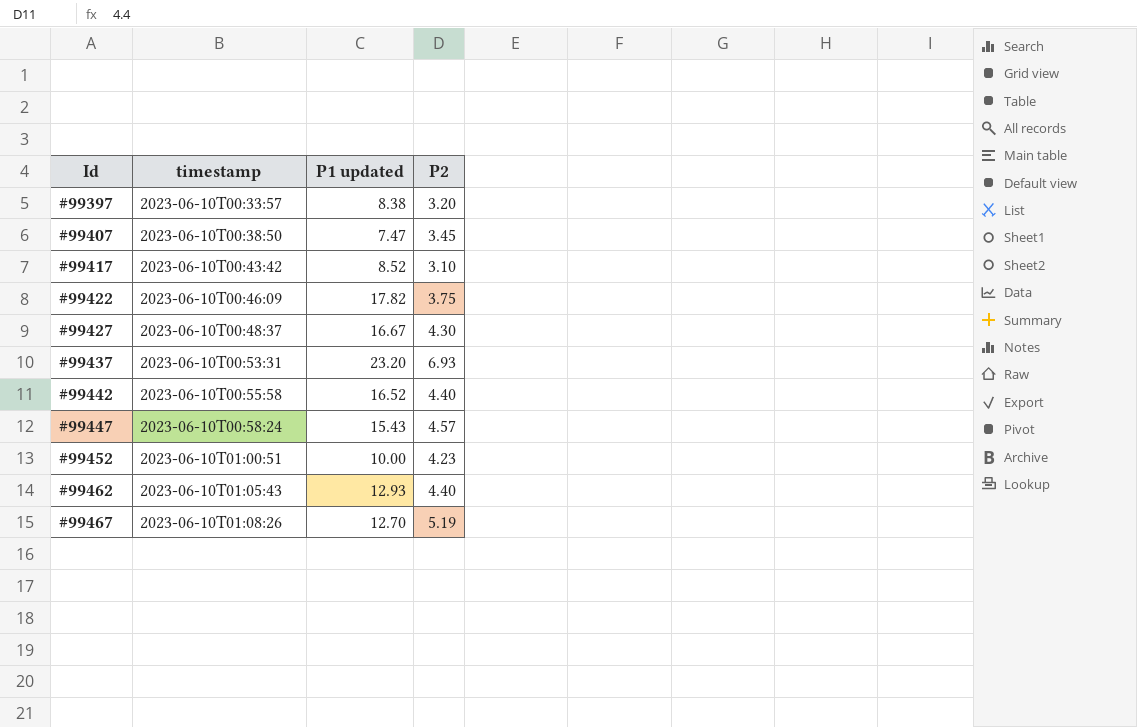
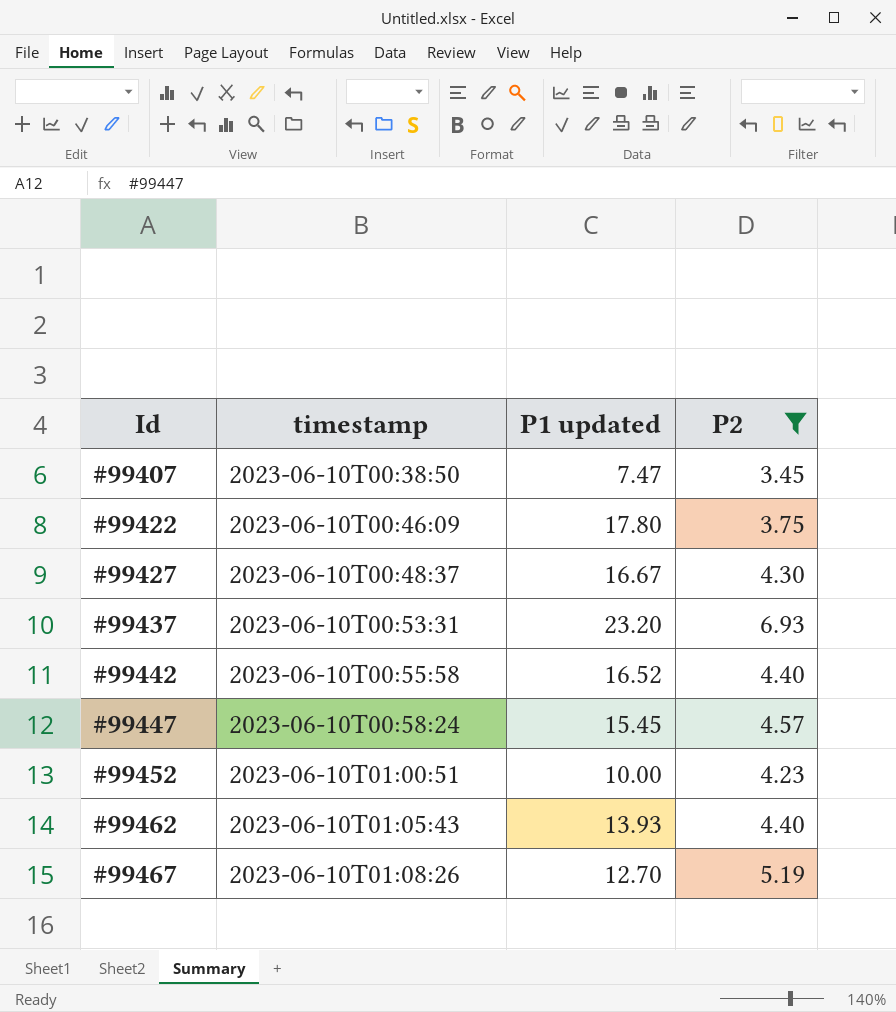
filter: none -> P2 >= 3.45
#99422 | P1 updated: 17.82 -> 17.80
#99447 | P1 updated: 15.43 -> 15.45
#99462 | P1 updated: 12.93 -> 13.93

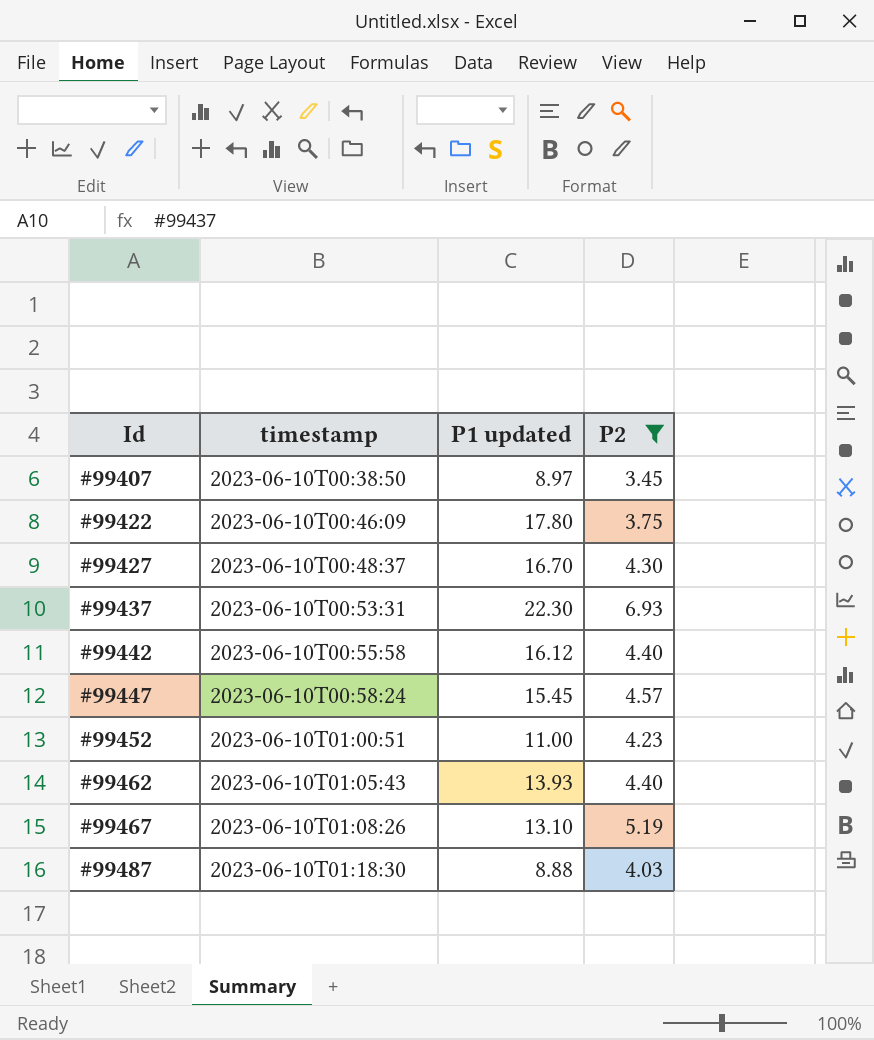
#99407 | P1 updated: 7.47 -> 8.97
#99427 | P1 updated: 16.67 -> 16.70
#99437 | P1 updated: 23.20 -> 22.30
#99442 | P1 updated: 16.52 -> 16.12
#99452 | P1 updated: 10.00 -> 11.00
#99467 | P1 updated: 12.70 -> 13.10
row #99487: none -> 2023-06-10T01:18:30 | 8.88 | 4.03

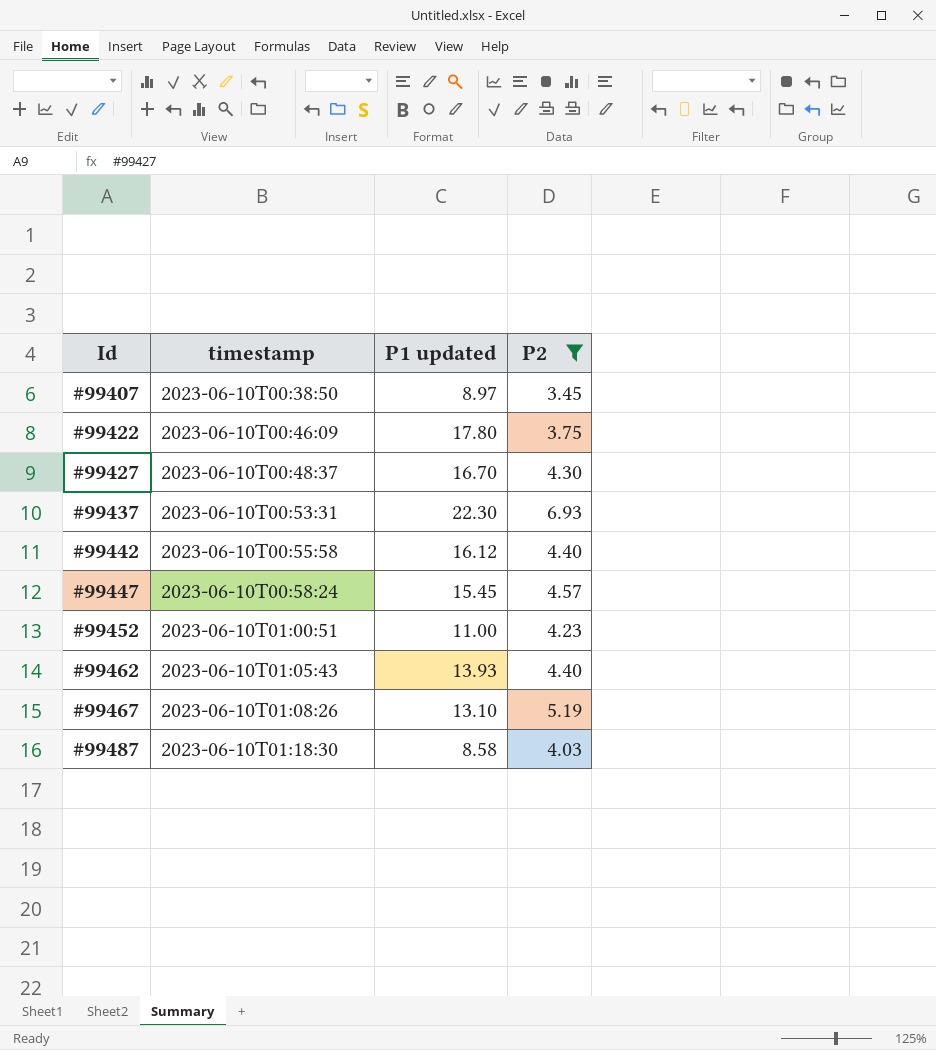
#99487 | P1 updated: 8.88 -> 8.58

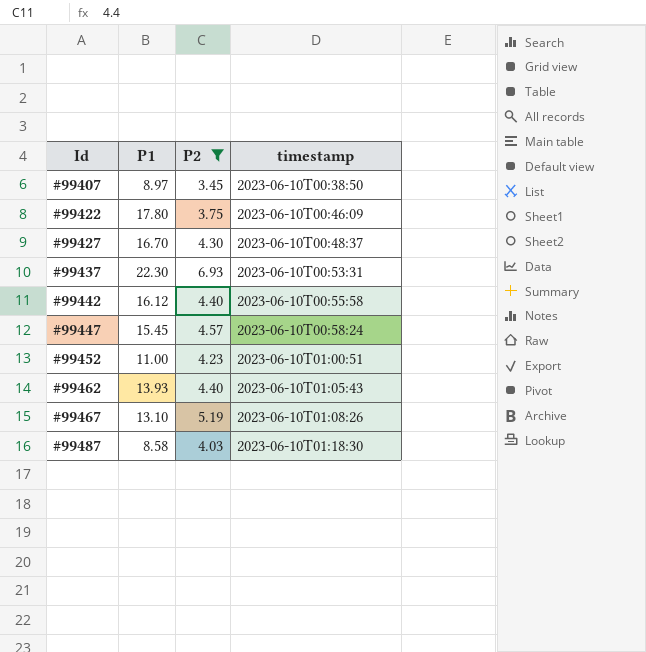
column name: P1 updated -> P1
column timestamp | position: 2 -> 4

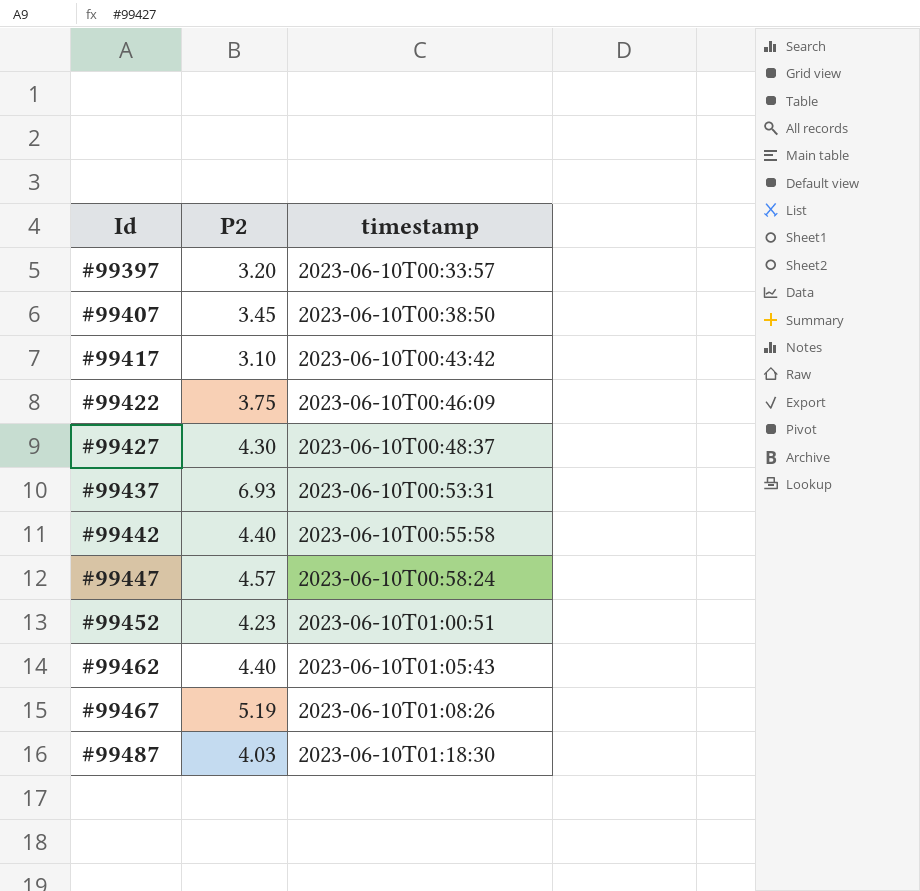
filter: P2 >= 3.45 -> none
column P1 | position: 2 -> none

